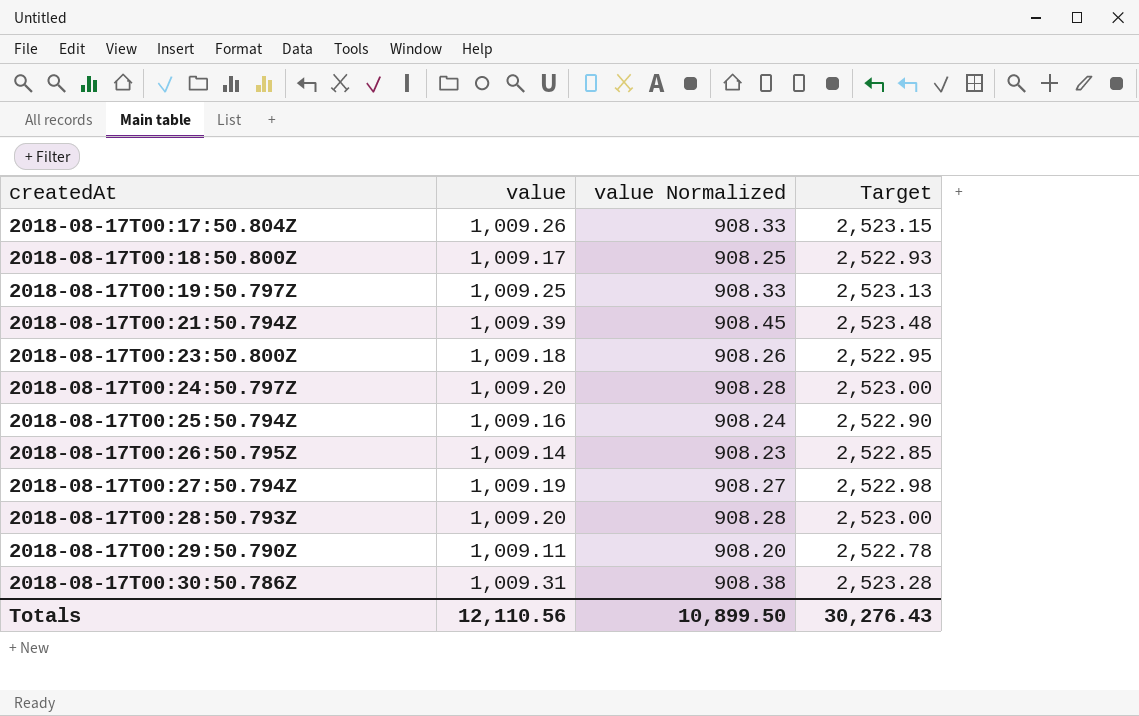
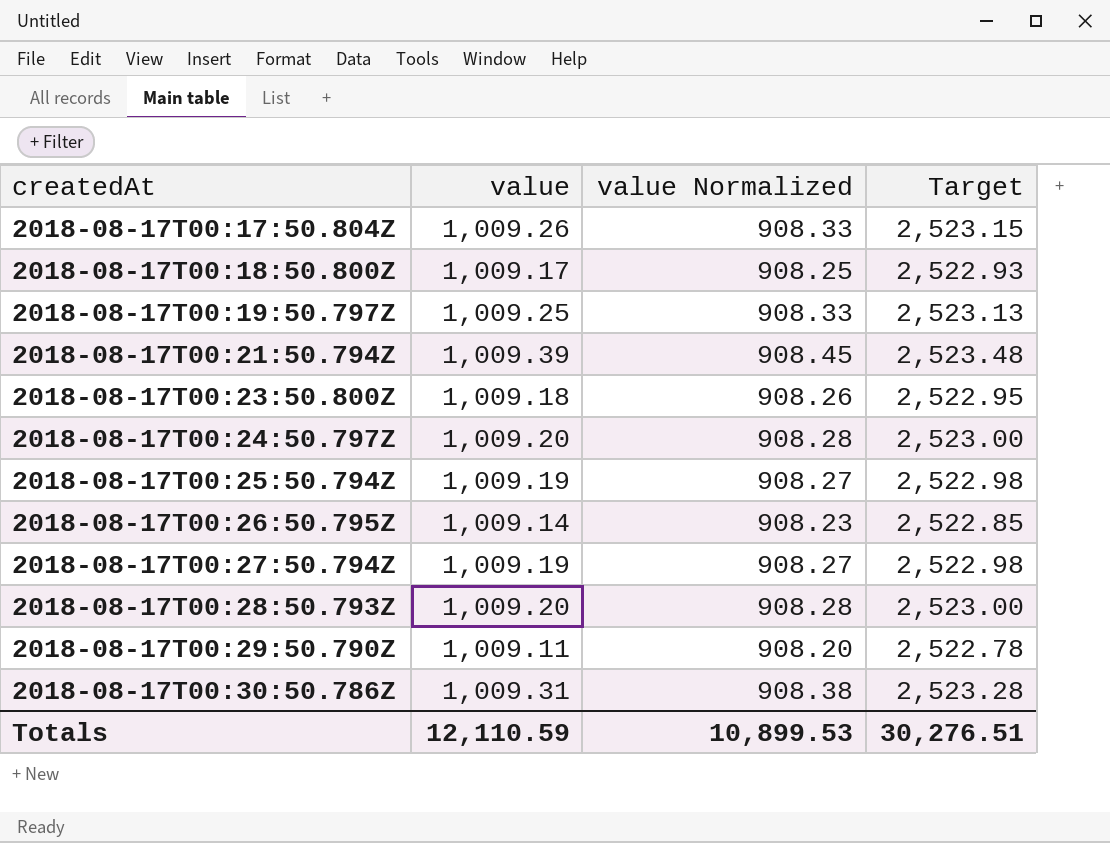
2018-08-17T00:25:50.794Z | value: 1,009.16 -> 1,009.19
2018-08-17T00:25:50.794Z | value Normalized: 908.24 -> 908.27
2018-08-17T00:25:50.794Z | Target: 2,522.90 -> 2,522.98
Totals | value: 12,110.56 -> 12,110.59
Totals | value Normalized: 10,899.50 -> 10,899.53
Totals | Target: 30,276.43 -> 30,276.51

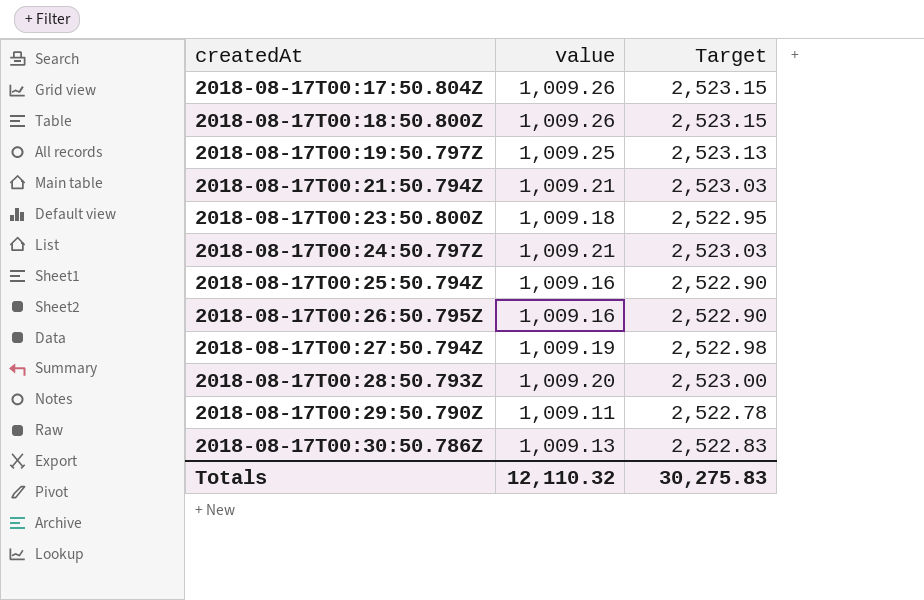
column value Normalized | formula: [value] * 0.9 -> none
2018-08-17T00:18:50.800Z | value: 1,009.17 -> 1,009.26
2018-08-17T00:18:50.800Z | Target: 2,522.93 -> 2,523.15
2018-08-17T00:21:50.794Z | value: 1,009.39 -> 1,009.21
2018-08-17T00:21:50.794Z | Target: 2,523.48 -> 2,523.03
2018-08-17T00:24:50.797Z | value: 1,009.20 -> 1,009.21
2018-08-17T00:24:50.797Z | Target: 2,523.00 -> 2,523.03
2018-08-17T00:25:50.794Z | value: 1,009.19 -> 1,009.16
2018-08-17T00:25:50.794Z | Target: 2,522.98 -> 2,522.90
2018-08-17T00:26:50.795Z | value: 1,009.14 -> 1,009.16
2018-08-17T00:26:50.795Z | Target: 2,522.85 -> 2,522.90
2018-08-17T00:30:50.786Z | value: 1,009.31 -> 1,009.13
2018-08-17T00:30:50.786Z | Target: 2,523.28 -> 2,522.83
Totals | value: 12,110.59 -> 12,110.32
Totals | Target: 30,276.51 -> 30,275.83

